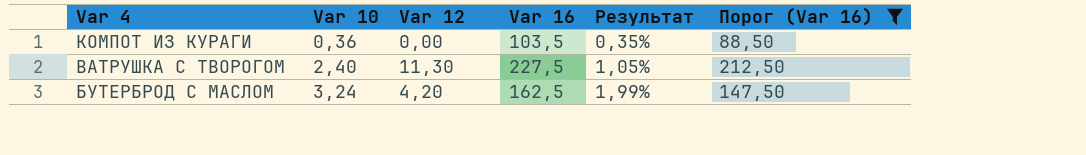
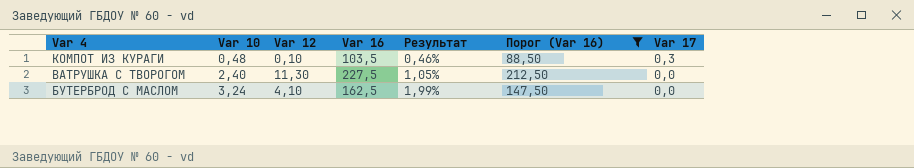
column Var 17 | position: none -> 7
КОМПОТ ИЗ КУРАГИ | Var 10: 0,36 -> 0,48
КОМПОТ ИЗ КУРАГИ | Var 12: 0,00 -> 0,10
КОМПОТ ИЗ КУРАГИ | Результат: 0,35% -> 0,46%
БУТЕРБРОД С МАСЛОМ | Var 12: 4,20 -> 4,10

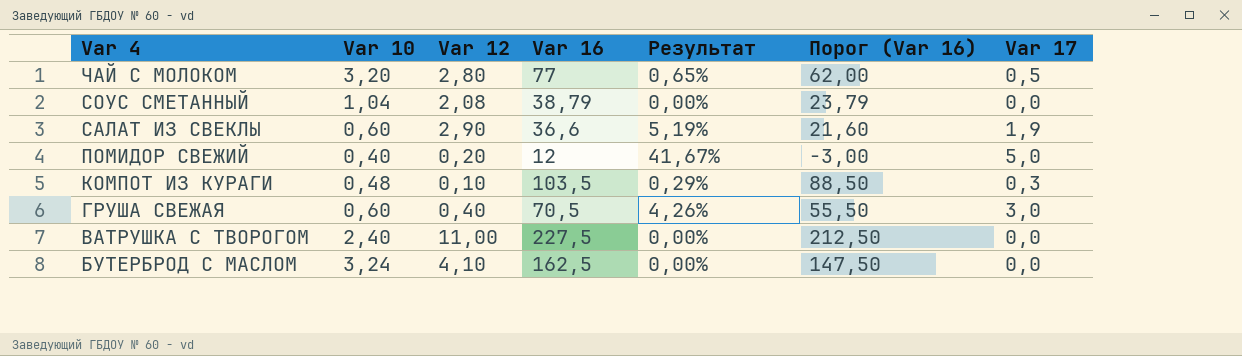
filter: Порог (Var 16) >= 88,50 -> none
column Результат | formula: [Var 10] / [Var 16] -> [Var 17] / [Var 16]
ВАТРУШКА С ТВОРОГОМ | Var 12: 11,30 -> 11,00

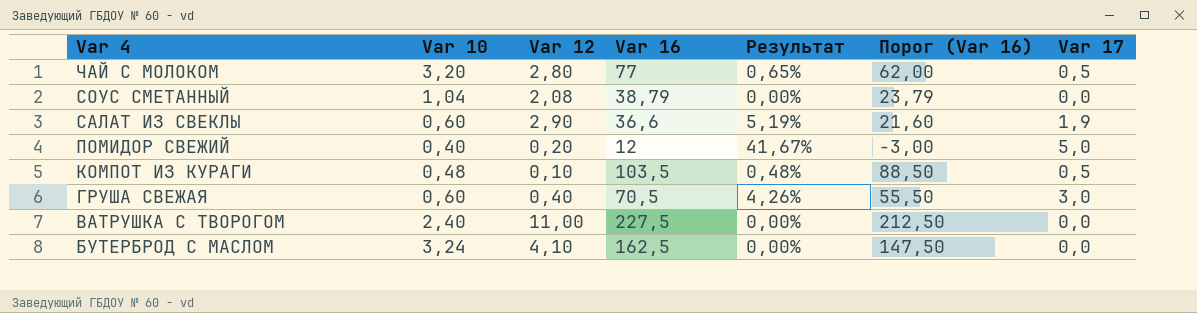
КОМПОТ ИЗ КУРАГИ | Результат: 0,29% -> 0,48%
КОМПОТ ИЗ КУРАГИ | Var 17: 0,3 -> 0,5

